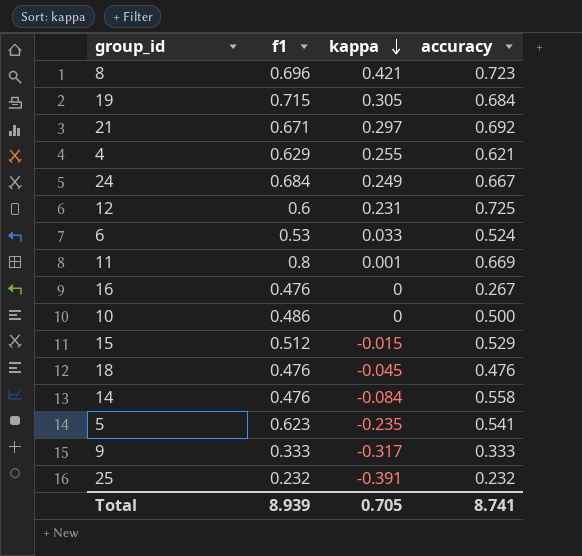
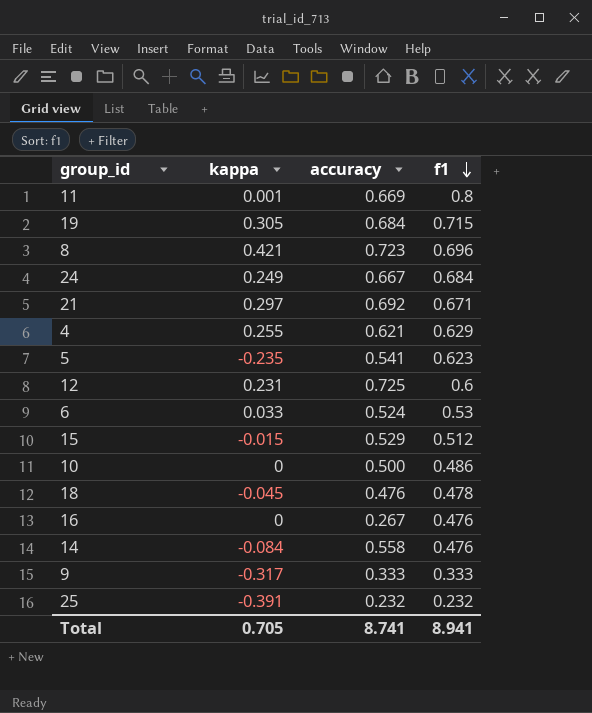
row order: kappa descending -> f1 descending
column f1 | position: 2 -> 4
18 | f1: 0.476 -> 0.478
Total | f1: 8.939 -> 8.941

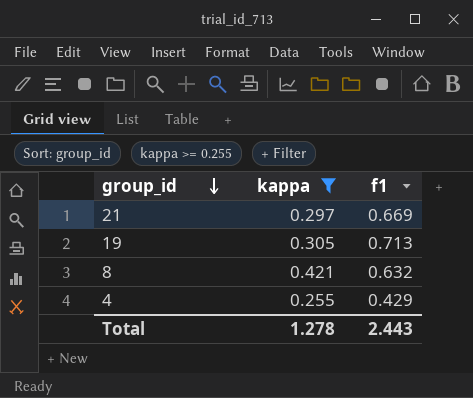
filter: none -> kappa >= 0.255
row order: f1 descending -> group_id descending
column accuracy | position: 3 -> none
21 | f1: 0.671 -> 0.669
19 | f1: 0.715 -> 0.713
8 | f1: 0.696 -> 0.632
4 | f1: 0.629 -> 0.429
Total | kappa: 0.705 -> 1.278
Total | f1: 8.941 -> 2.443

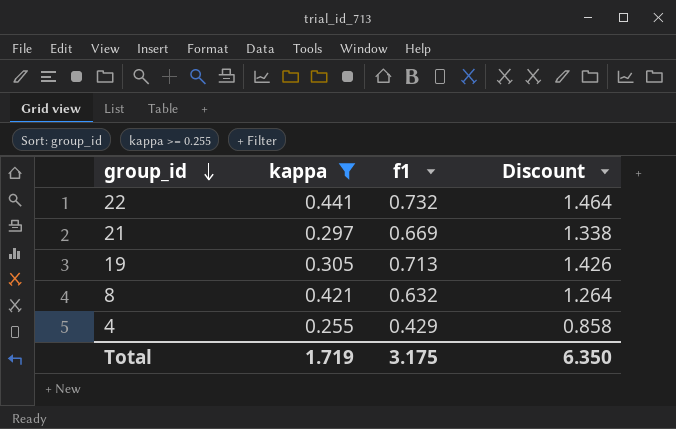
column Discount | formula: none -> [f1] * 2
row 22: none -> 0.441 | 0.732 | 1.464
Total | kappa: 1.278 -> 1.719
Total | f1: 2.443 -> 3.175

